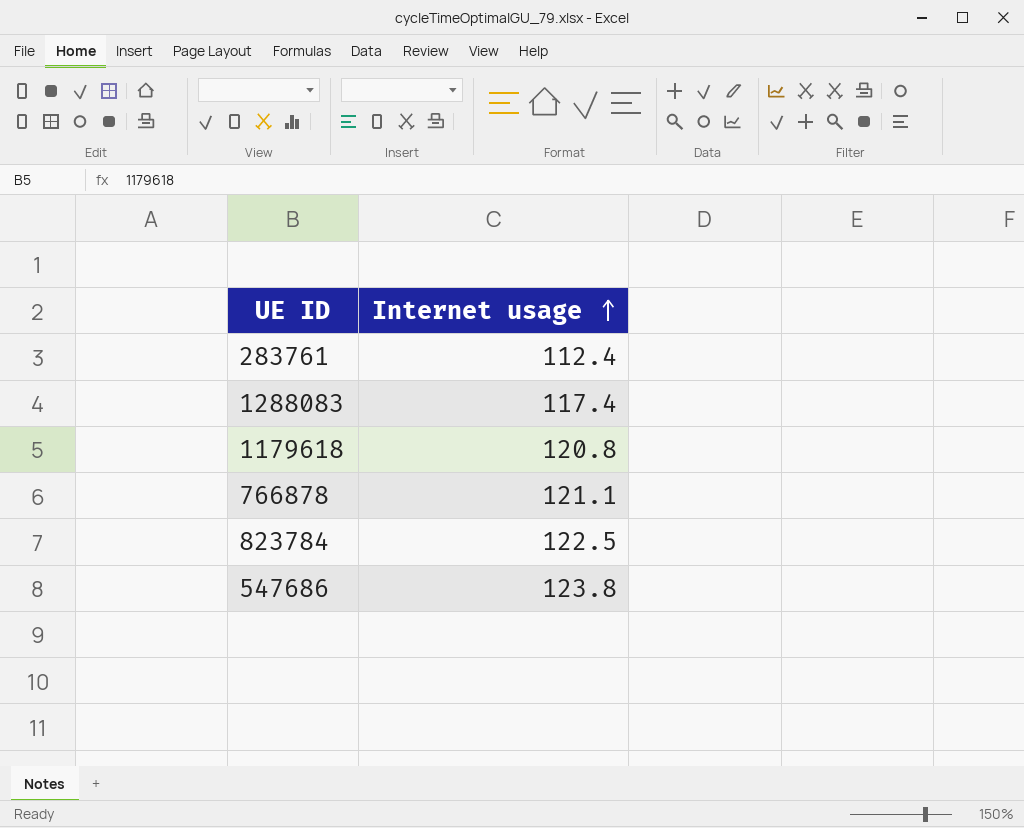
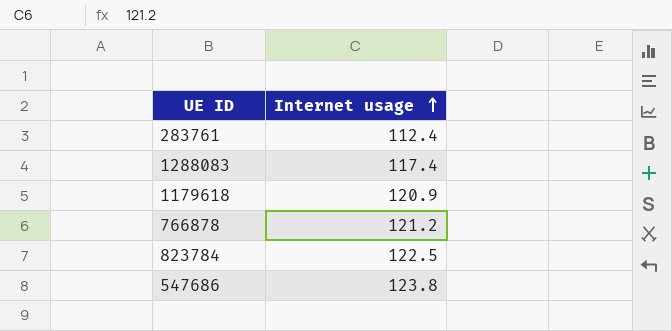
1179618 | Internet usage: 120.8 -> 120.9
766878 | Internet usage: 121.1 -> 121.2

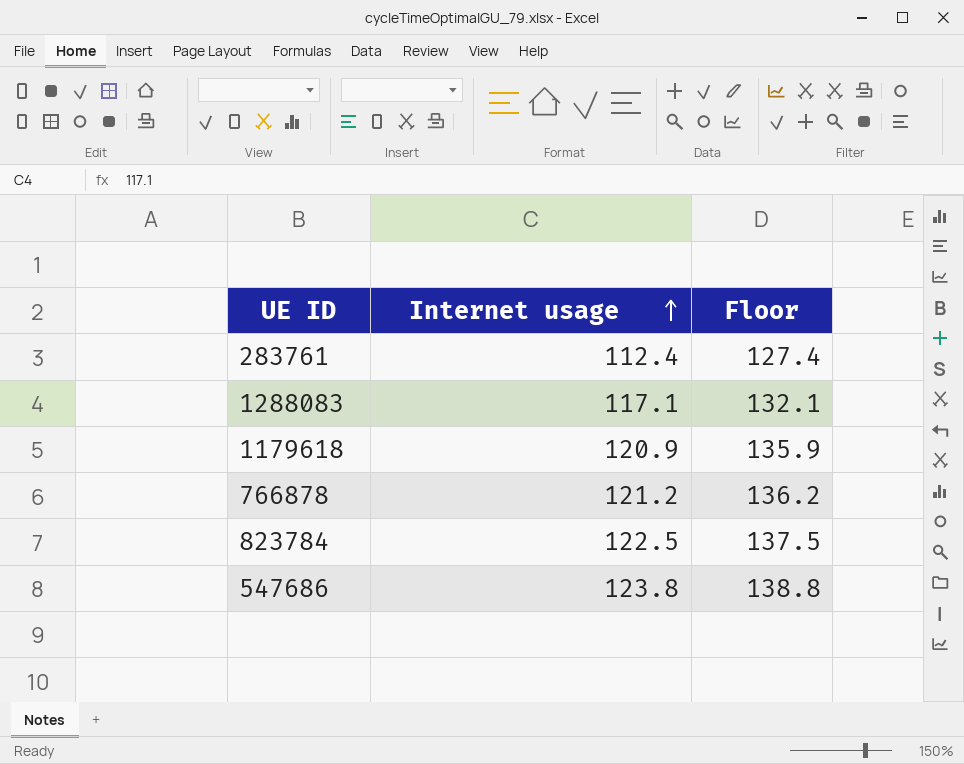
column Floor | formula: none -> [Internet usage] + 15
1288083 | Internet usage: 117.4 -> 117.1

